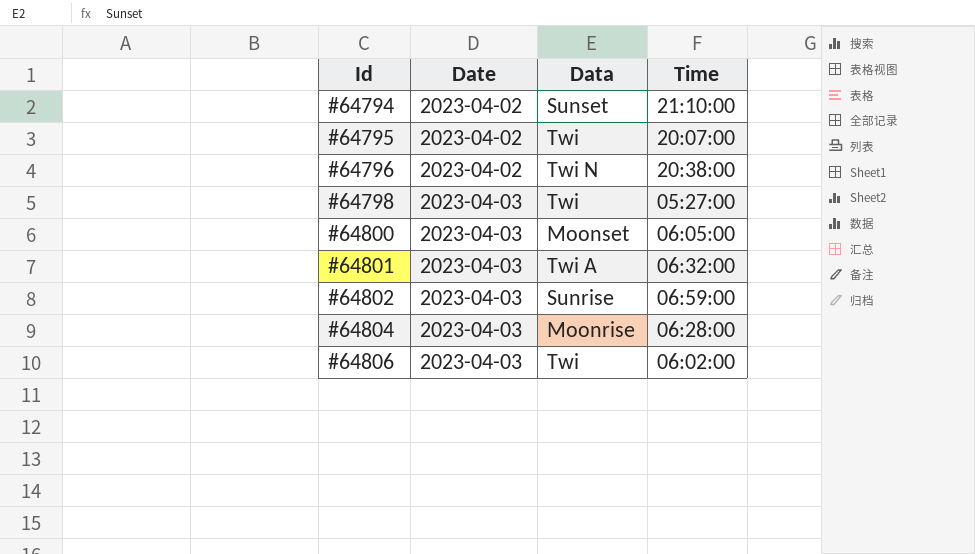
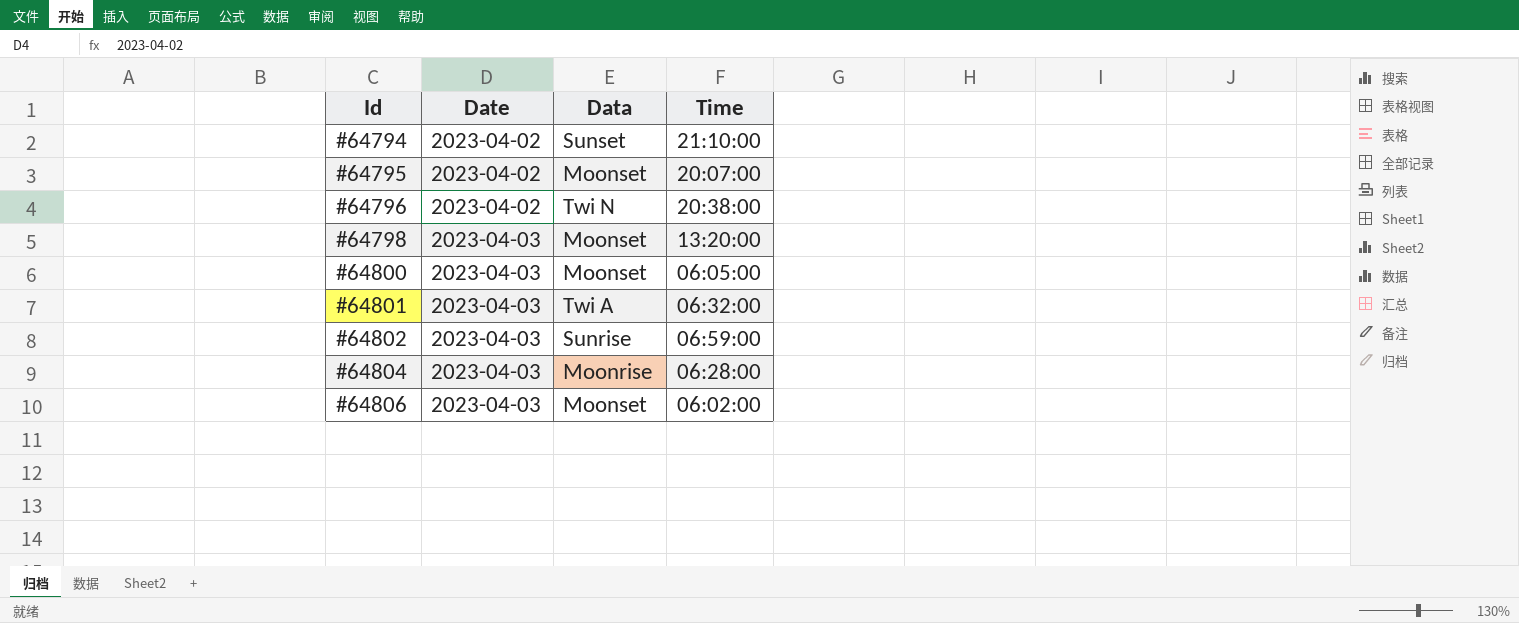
#64795 | Data: Twi -> Moonset
#64798 | Data: Twi -> Moonset
#64798 | Time: 05:27:00 -> 13:20:00
#64806 | Data: Twi -> Moonset

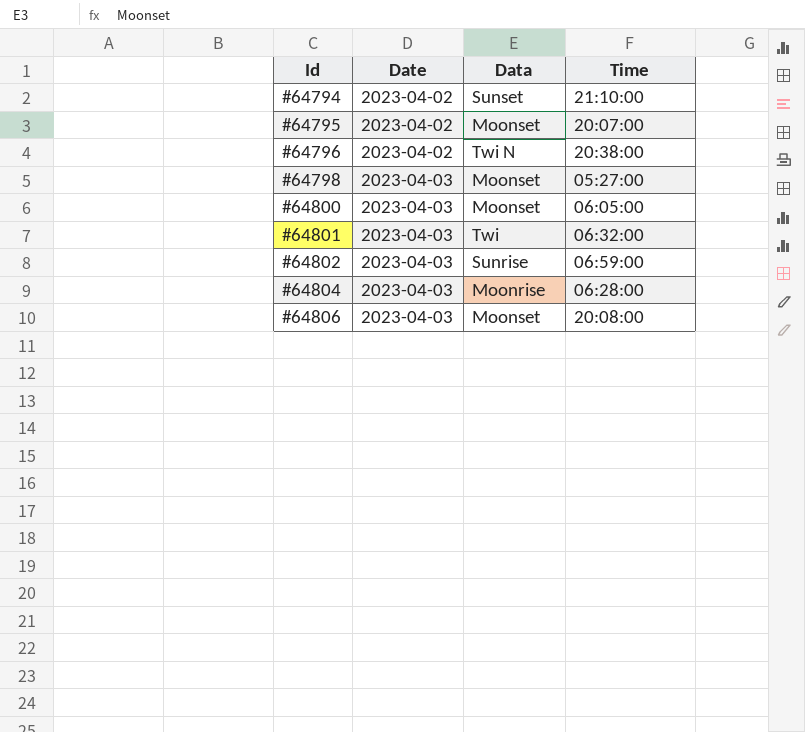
#64798 | Time: 13:20:00 -> 05:27:00
#64801 | Data: Twi A -> Twi
#64806 | Time: 06:02:00 -> 20:08:00

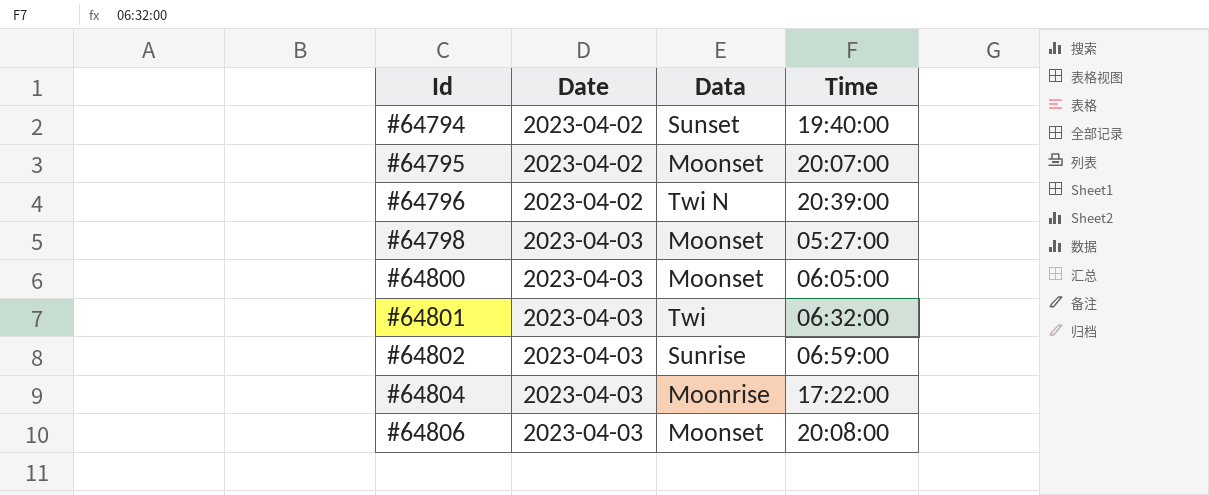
#64794 | Time: 21:10:00 -> 19:40:00
#64796 | Time: 20:38:00 -> 20:39:00
#64804 | Time: 06:28:00 -> 17:22:00

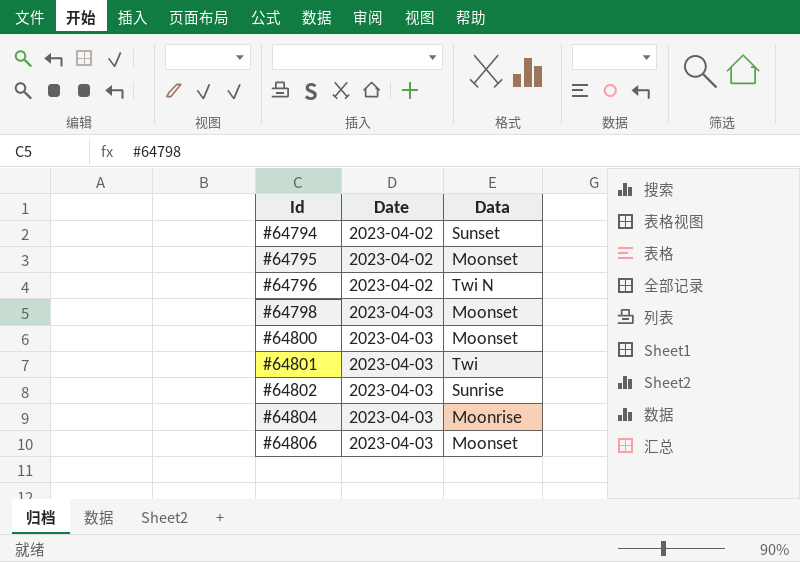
column Time | position: 4 -> none

